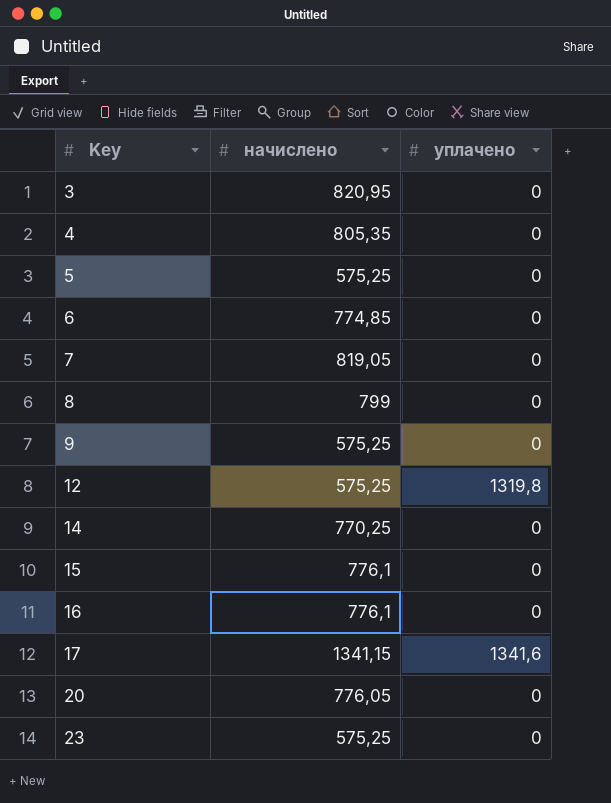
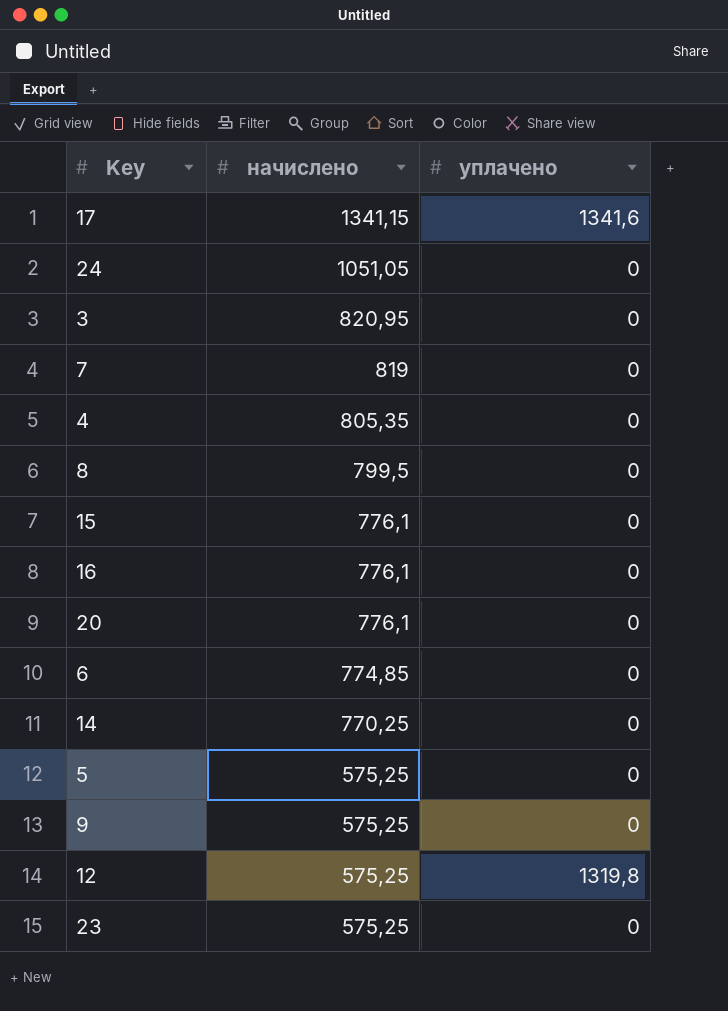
row order: Key ascending -> начислено descending
row 24: none -> 1051,05 | 0
7 | начислено: 819,05 -> 819
8 | начислено: 799 -> 799,5
20 | начислено: 776,05 -> 776,1

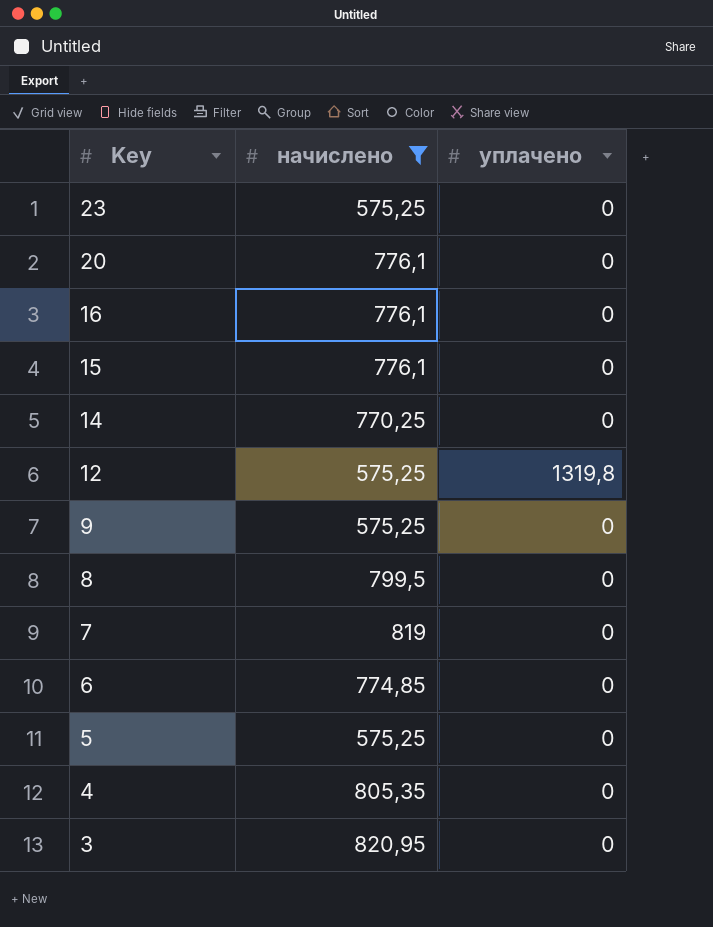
filter: none -> начислено <= 820,95
row order: начислено descending -> Key descending

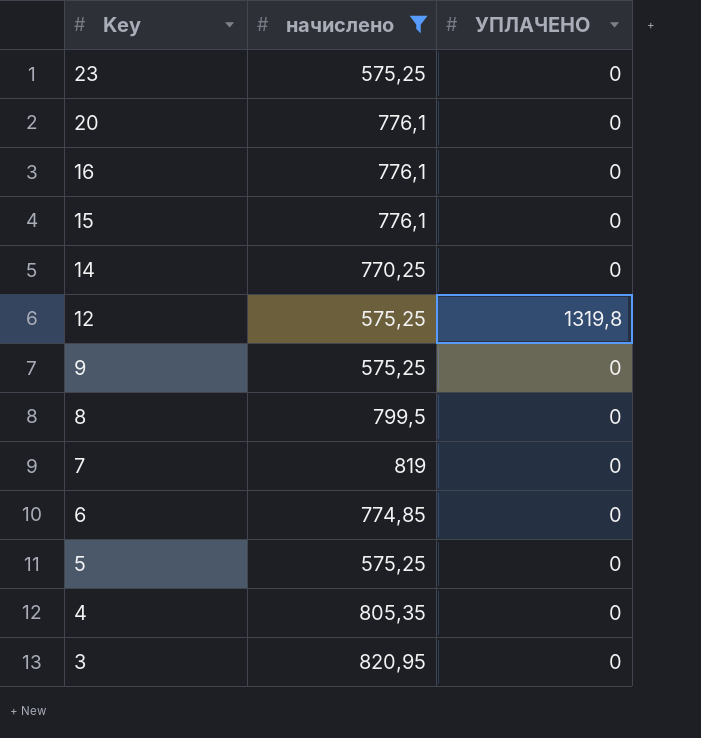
column name: уплачено -> УПЛАЧЕНО

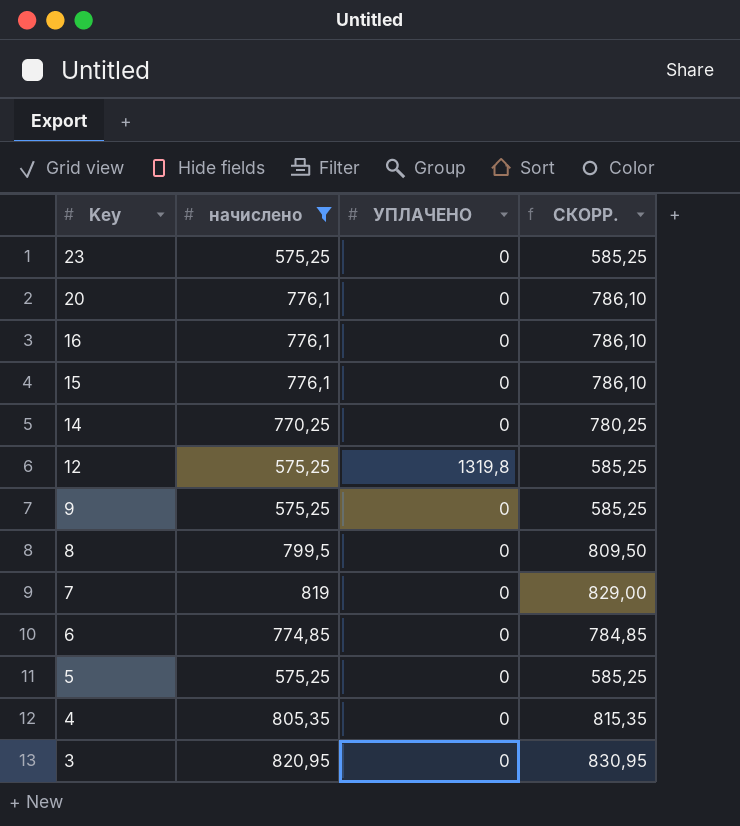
column СКОРР. | formula: none -> [начислено] + 10

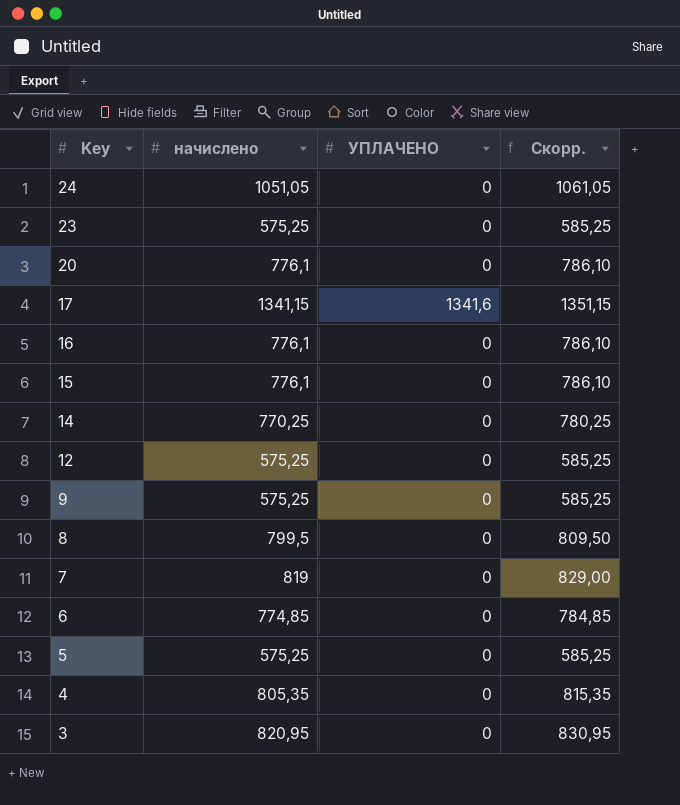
filter: начислено <= 820,95 -> none
column name: СКОРР. -> Скорр.
12 | УПЛАЧЕНО: 1319,8 -> 0

